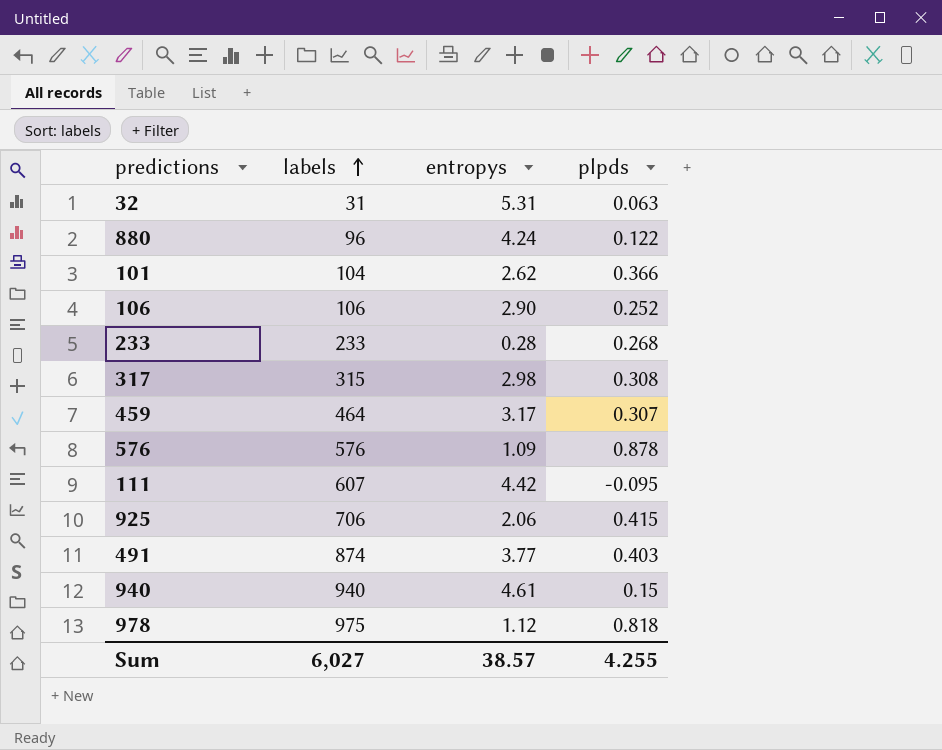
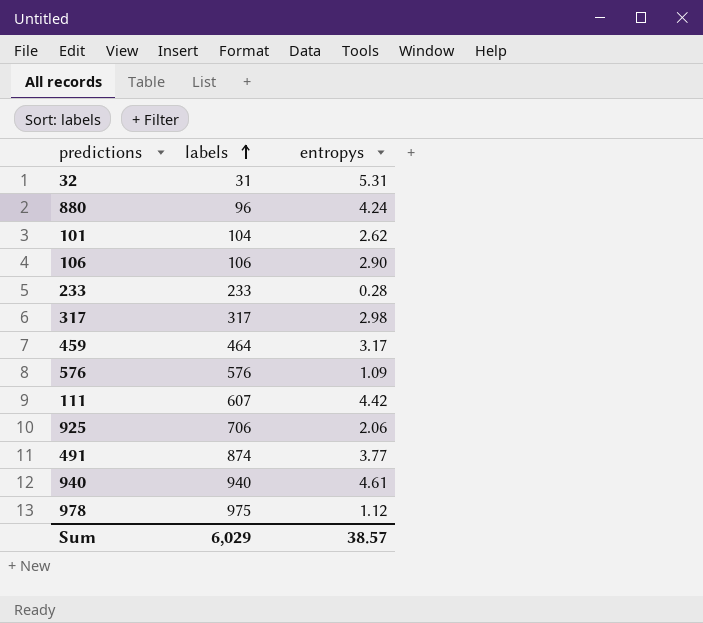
column plpds | position: 4 -> none
317 | labels: 315 -> 317
Sum | labels: 6,027 -> 6,029

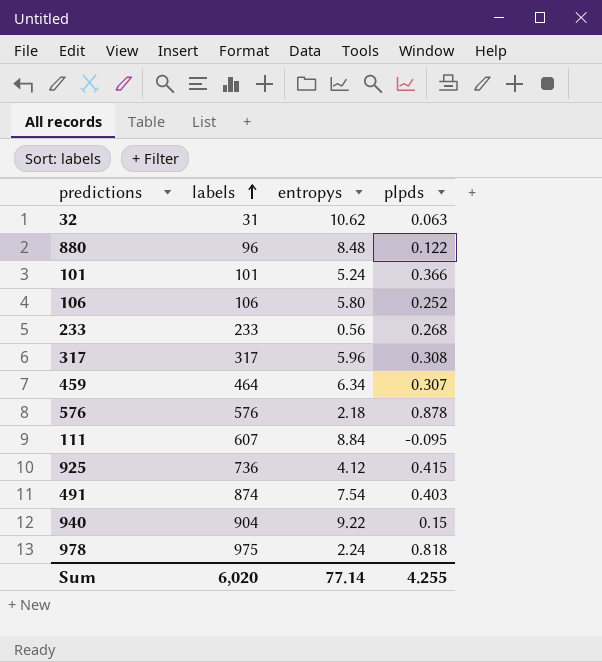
column plpds | position: none -> 4
32 | entropys: 5.31 -> 10.62
880 | entropys: 4.24 -> 8.48
101 | labels: 104 -> 101
101 | entropys: 2.62 -> 5.24
106 | entropys: 2.90 -> 5.80
233 | entropys: 0.28 -> 0.56
317 | entropys: 2.98 -> 5.96
459 | entropys: 3.17 -> 6.34
576 | entropys: 1.09 -> 2.18
111 | entropys: 4.42 -> 8.84
925 | labels: 706 -> 736
925 | entropys: 2.06 -> 4.12
491 | entropys: 3.77 -> 7.54
940 | labels: 940 -> 904
940 | entropys: 4.61 -> 9.22
978 | entropys: 1.12 -> 2.24
Sum | labels: 6,029 -> 6,020
Sum | entropys: 38.57 -> 77.14

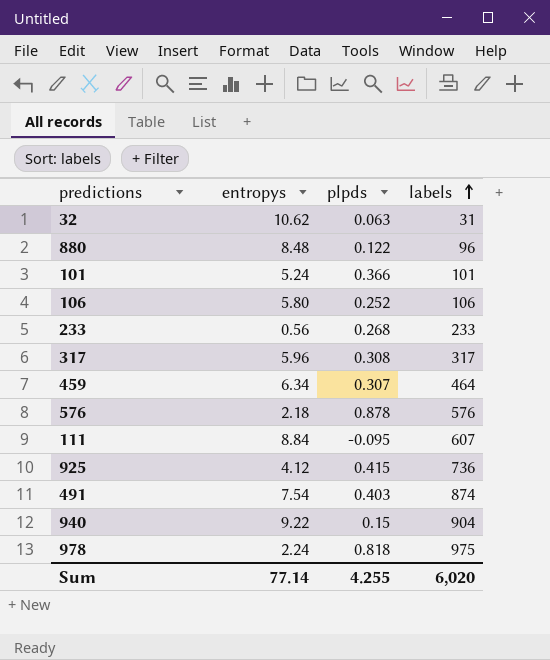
column labels | position: 2 -> 4

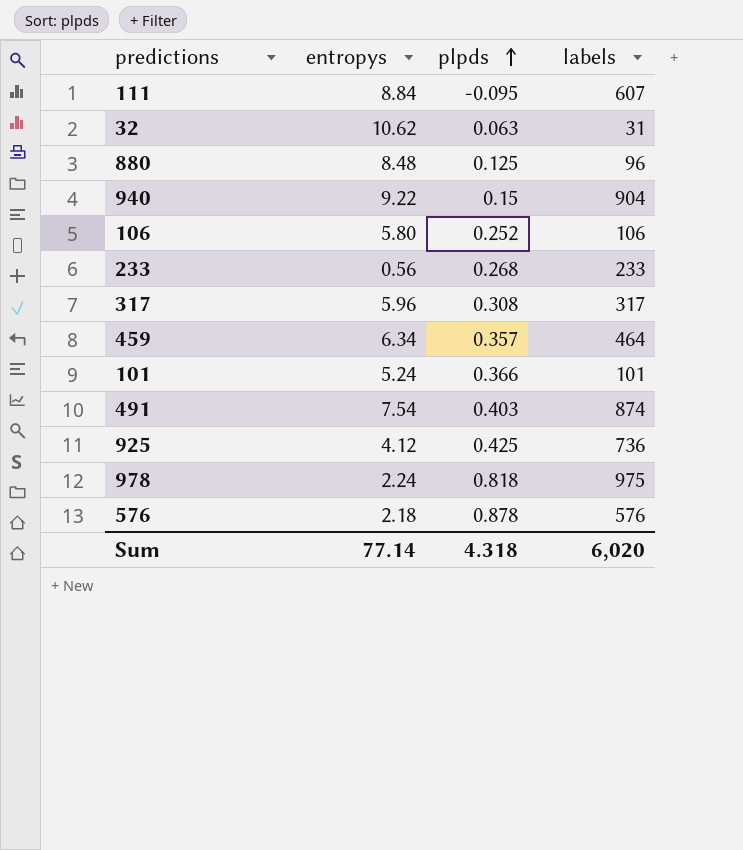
row order: labels ascending -> plpds ascending
880 | plpds: 0.122 -> 0.125
459 | plpds: 0.307 -> 0.357
925 | plpds: 0.415 -> 0.425
Sum | plpds: 4.255 -> 4.318

